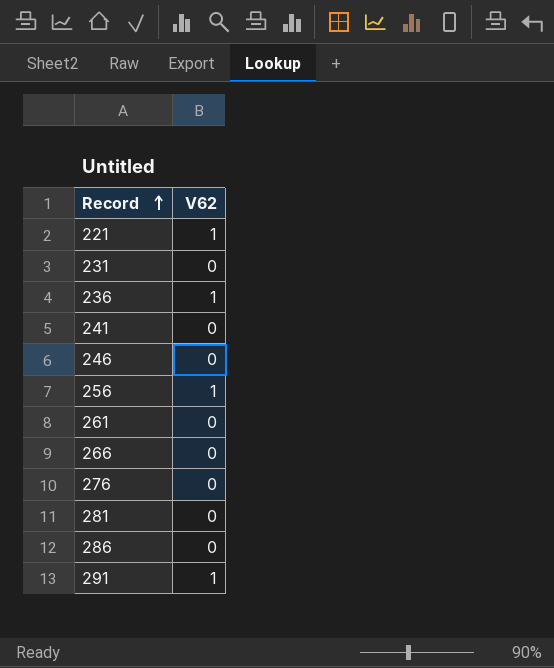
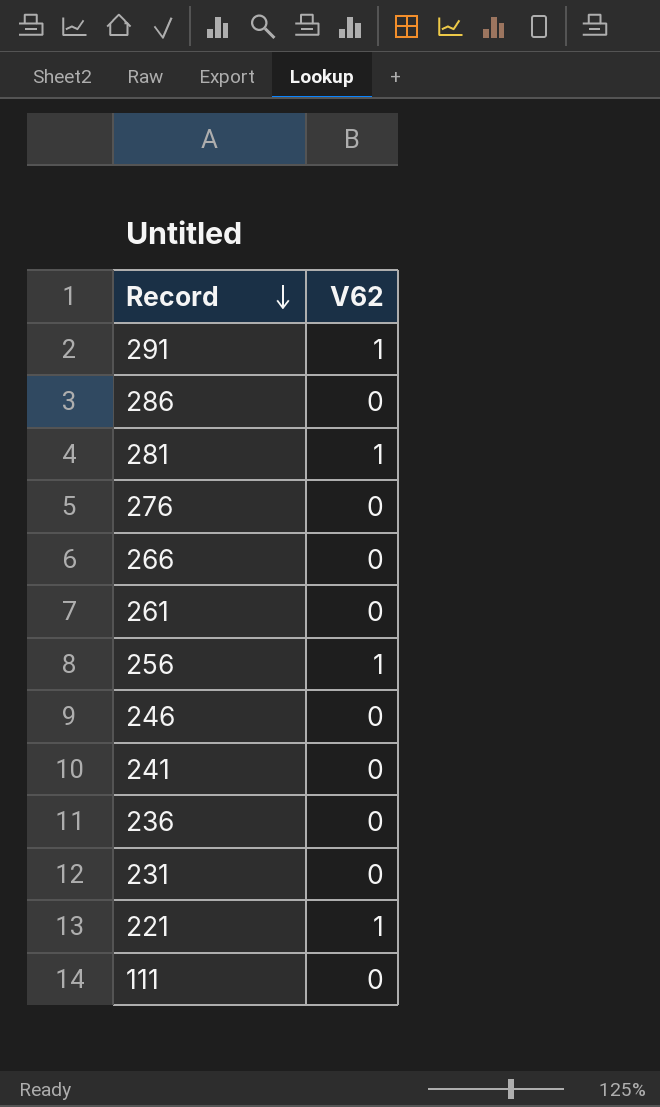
row order: Record ascending -> Record descending
281 | V62: 0 -> 1
236 | V62: 1 -> 0
row 111: none -> 0

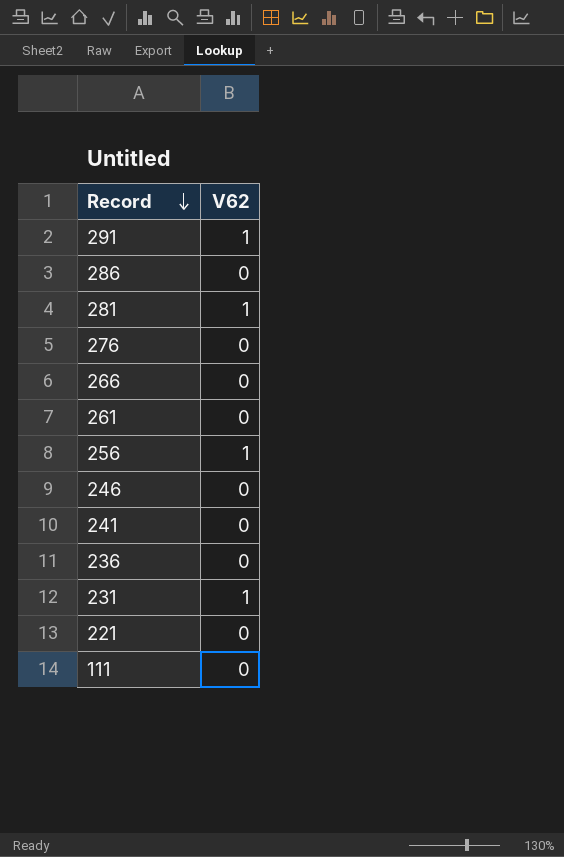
231 | V62: 0 -> 1
221 | V62: 1 -> 0

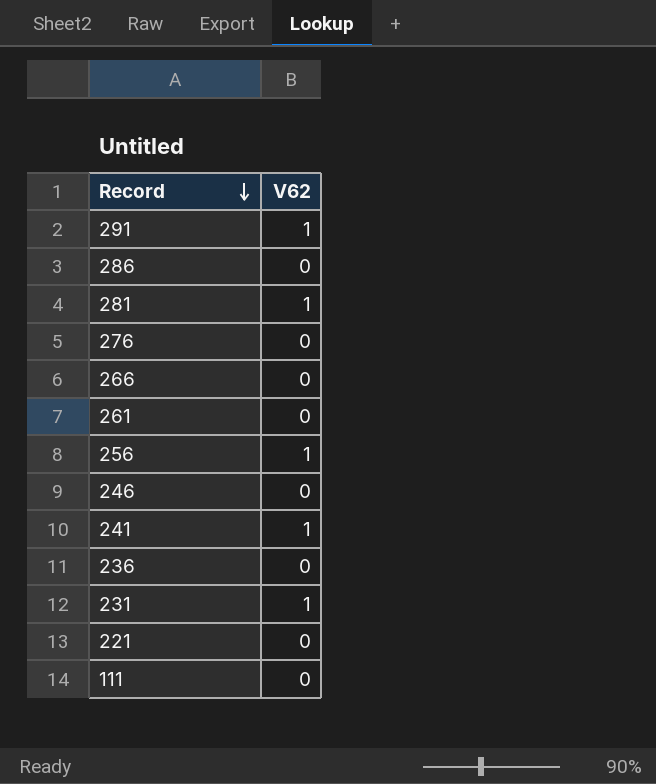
241 | V62: 0 -> 1

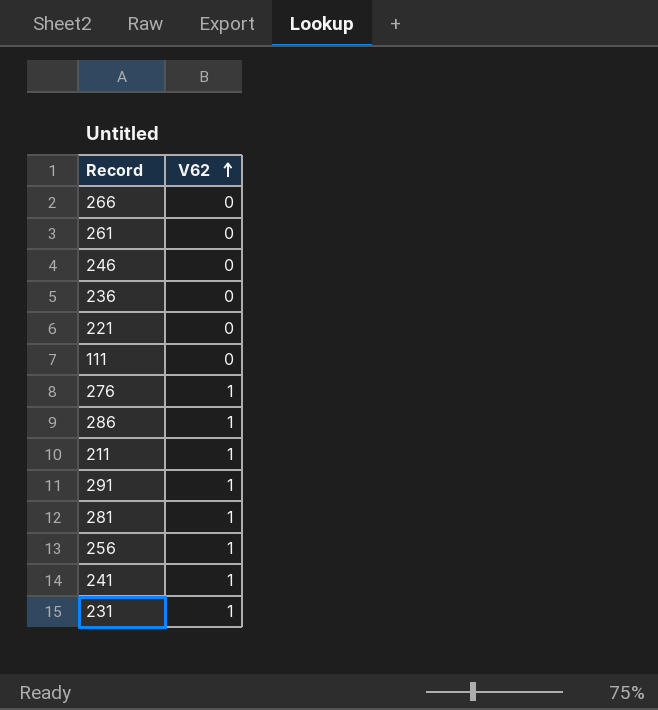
row order: Record descending -> V62 ascending
276 | V62: 0 -> 1
286 | V62: 0 -> 1
row 211: none -> 1

